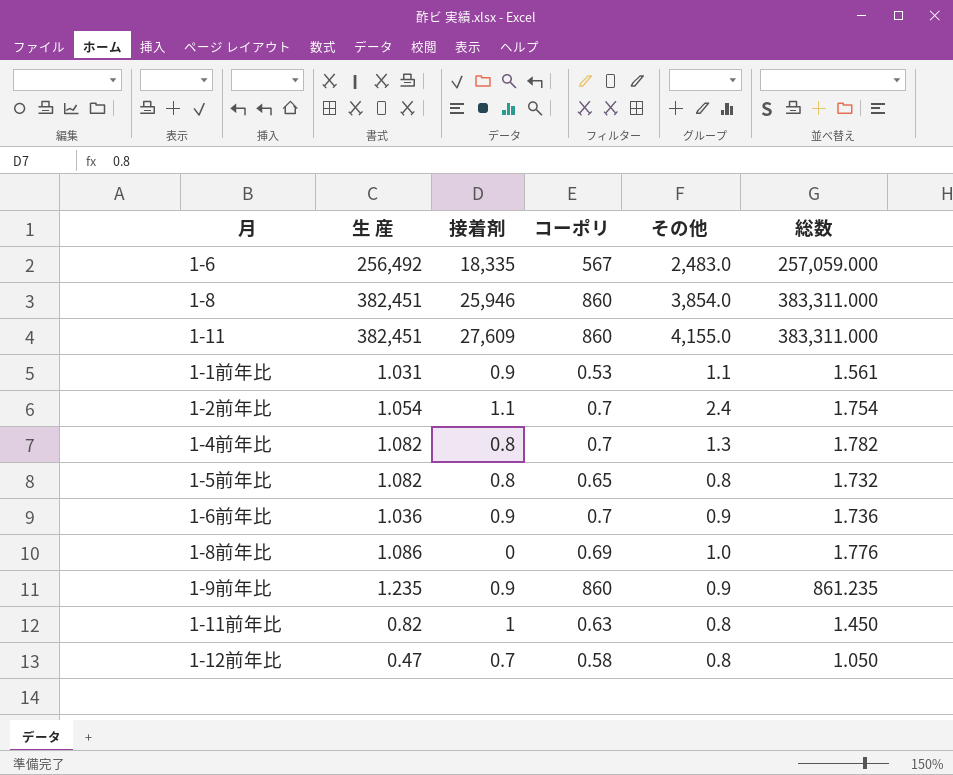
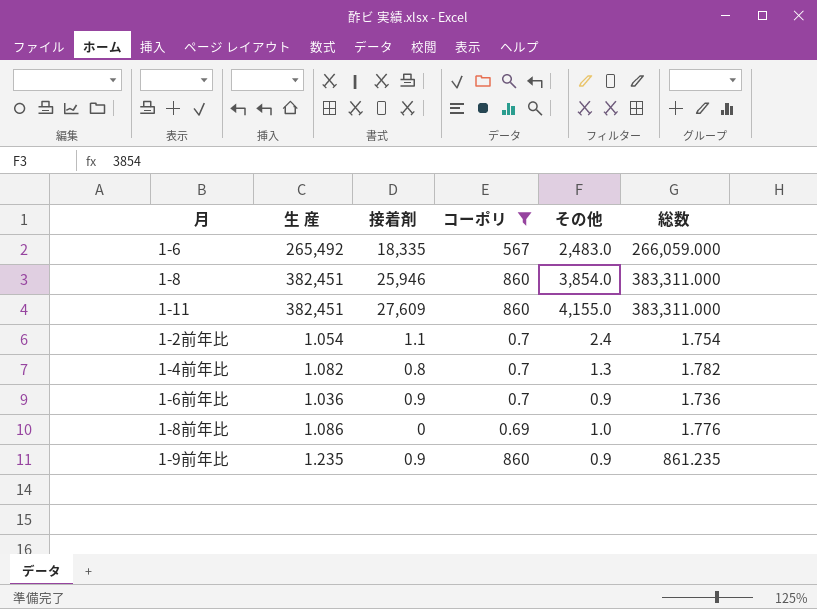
filter: none -> コーポリ >= 0.69
1-6 | 生 産: 256,492 -> 265,492
1-6 | 総数: 257,059.000 -> 266,059.000

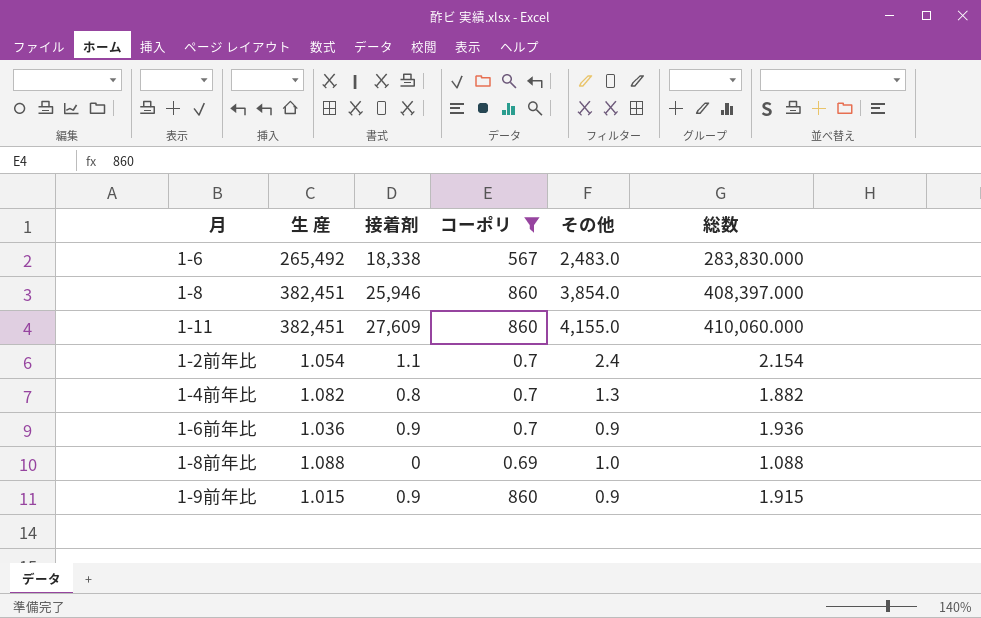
column 総数 | formula: [生 産] + [コーポリ] -> [生 産] + [接着剤]
1-6 | 接着剤: 18,335 -> 18,338
1-8前年比 | 生 産: 1.086 -> 1.088
1-9前年比 | 生 産: 1.235 -> 1.015

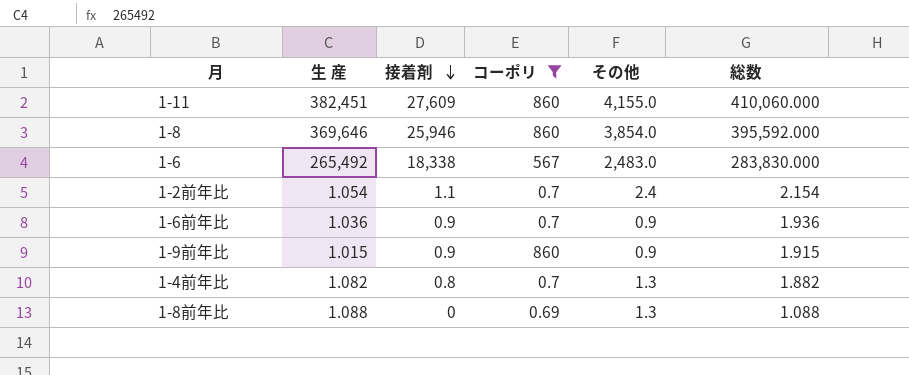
row order: none -> 接着剤 descending
1-8 | 生 産: 382,451 -> 369,646
1-8 | 総数: 408,397.000 -> 395,592.000
1-8前年比 | その他: 1.0 -> 1.3

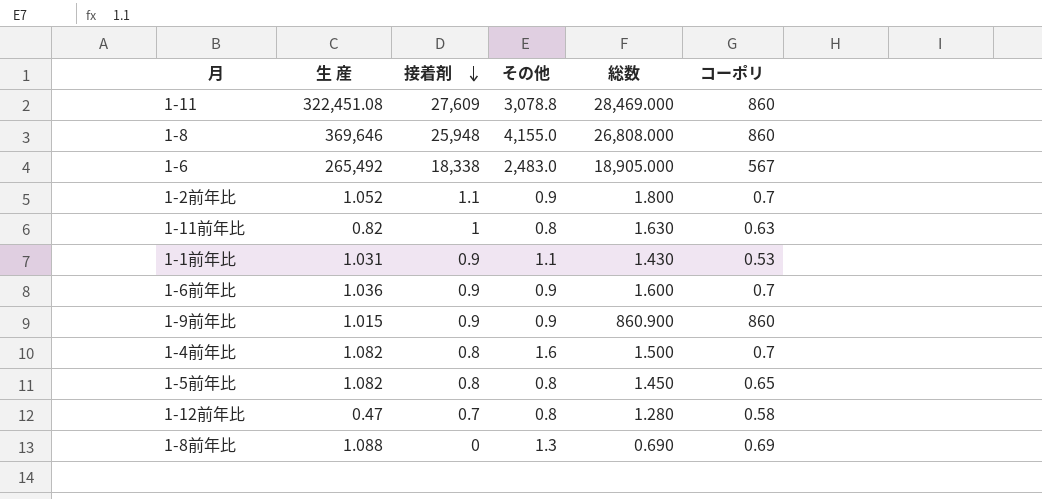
filter: コーポリ >= 0.69 -> none
column 総数 | formula: [生 産] + [接着剤] -> [接着剤] + [コーポリ]
column コーポリ | position: 4 -> 6
1-11 | 生 産: 382,451 -> 322,451.08
1-11 | その他: 4,155.0 -> 3,078.8
1-8 | 接着剤: 25,946 -> 25,948
1-8 | その他: 3,854.0 -> 4,155.0
1-2前年比 | 生 産: 1.054 -> 1.052
1-2前年比 | その他: 2.4 -> 0.9
1-4前年比 | その他: 1.3 -> 1.6

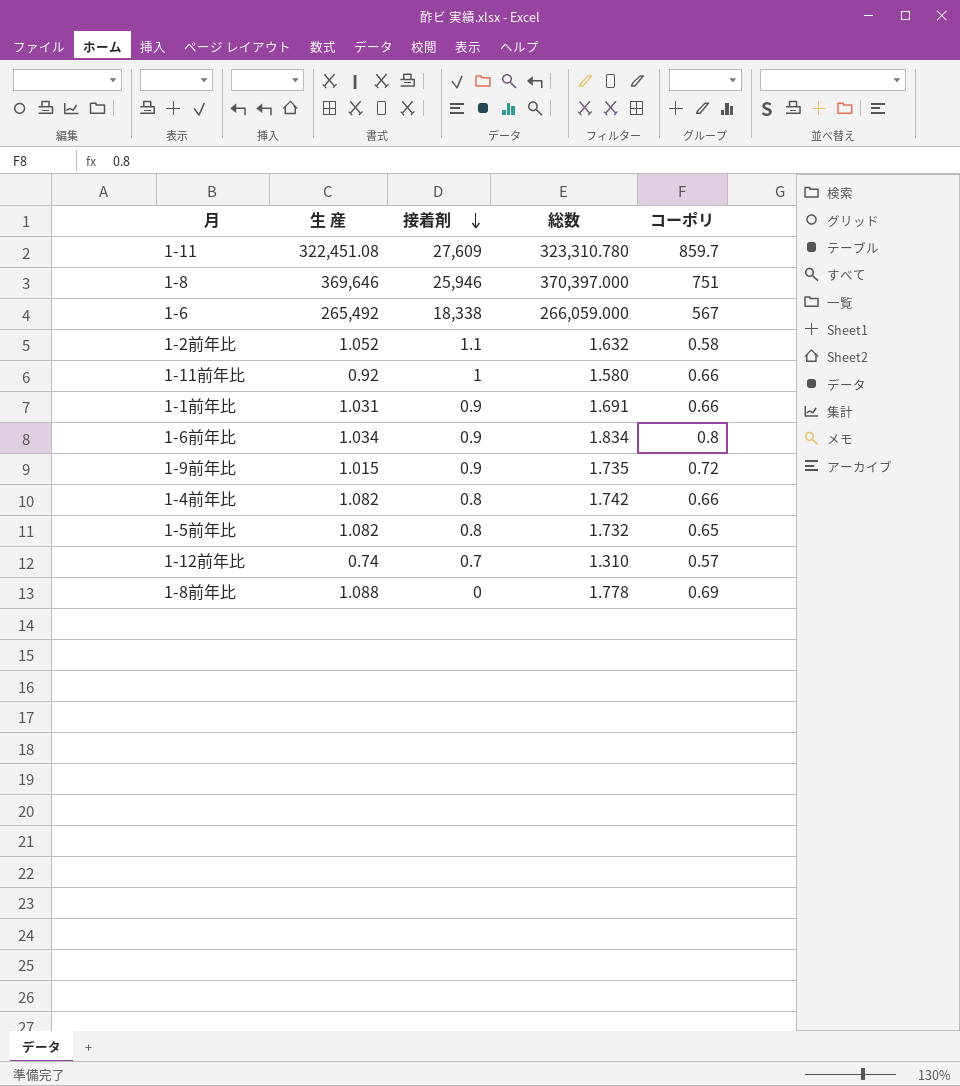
column その他 | position: 4 -> none
column 総数 | formula: [接着剤] + [コーポリ] -> [生 産] + [コーポリ]
1-11 | コーポリ: 860 -> 859.7
1-8 | 接着剤: 25,948 -> 25,946
1-8 | コーポリ: 860 -> 751
1-2前年比 | コーポリ: 0.7 -> 0.58
1-11前年比 | 生 産: 0.82 -> 0.92
1-11前年比 | コーポリ: 0.63 -> 0.66
1-1前年比 | コーポリ: 0.53 -> 0.66
1-6前年比 | 生 産: 1.036 -> 1.034
1-6前年比 | コーポリ: 0.7 -> 0.8
1-9前年比 | コーポリ: 860 -> 0.72
1-4前年比 | コーポリ: 0.7 -> 0.66
1-12前年比 | 生 産: 0.47 -> 0.74
1-12前年比 | コーポリ: 0.58 -> 0.57

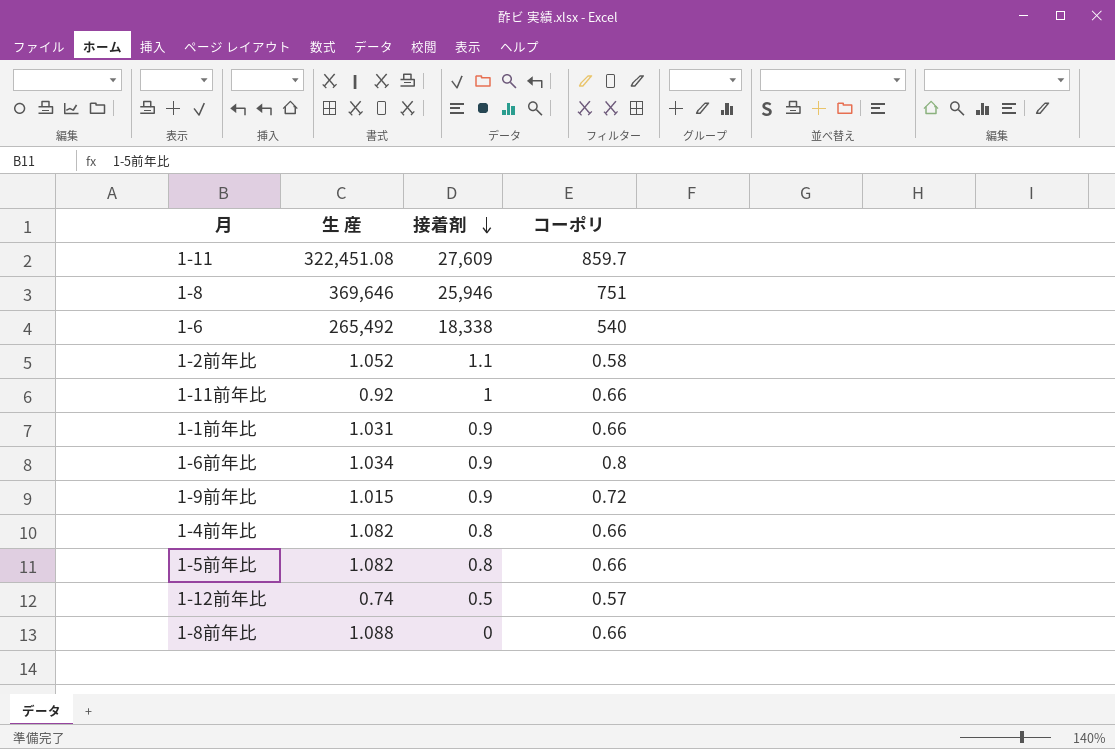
column 総数 | formula: [生 産] + [コーポリ] -> none
1-6 | コーポリ: 567 -> 540
1-5前年比 | コーポリ: 0.65 -> 0.66
1-12前年比 | 接着剤: 0.7 -> 0.5
1-8前年比 | コーポリ: 0.69 -> 0.66

